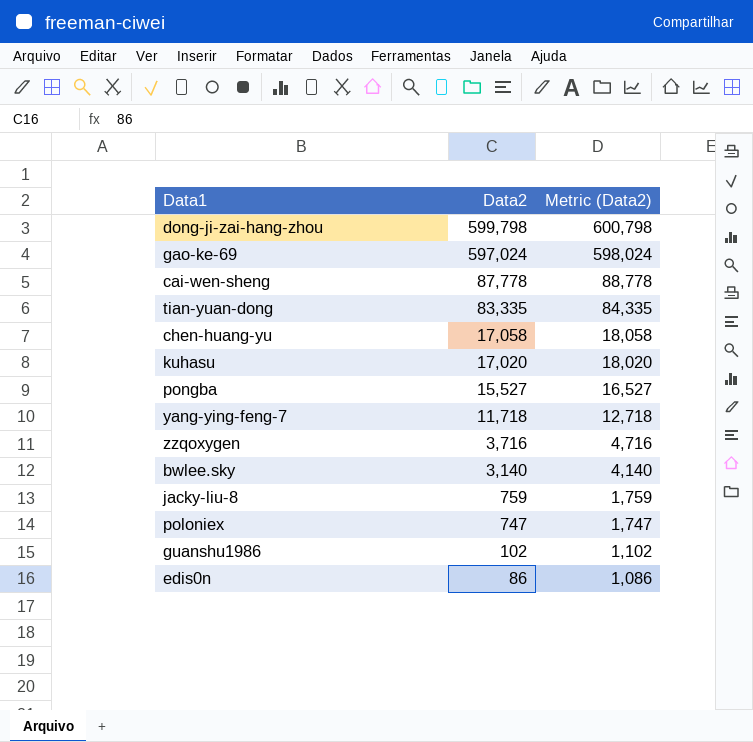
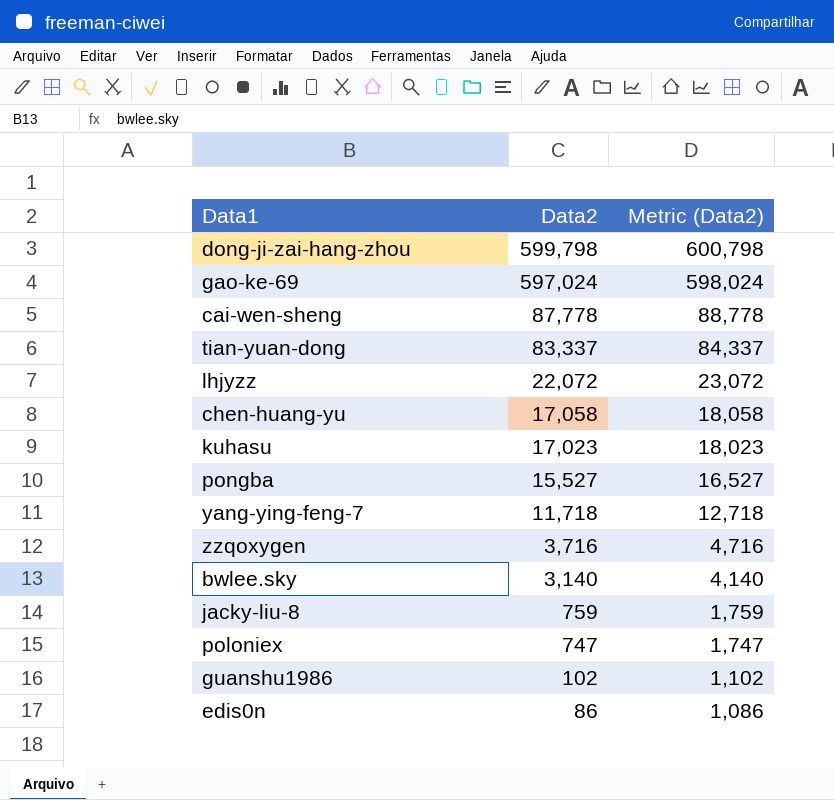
tian-yuan-dong | Data2: 83,335 -> 83,337
tian-yuan-dong | Metric (Data2): 84,335 -> 84,337
row lhjyzz: none -> 22,072 | 23,072
kuhasu | Data2: 17,020 -> 17,023
kuhasu | Metric (Data2): 18,020 -> 18,023

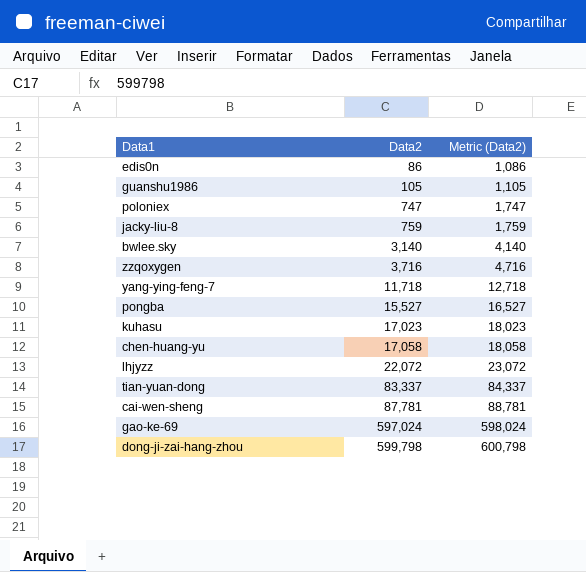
row order: Data2 descending -> Data2 ascending
guanshu1986 | Data2: 102 -> 105
guanshu1986 | Metric (Data2): 1,102 -> 1,105
cai-wen-sheng | Data2: 87,778 -> 87,781
cai-wen-sheng | Metric (Data2): 88,778 -> 88,781

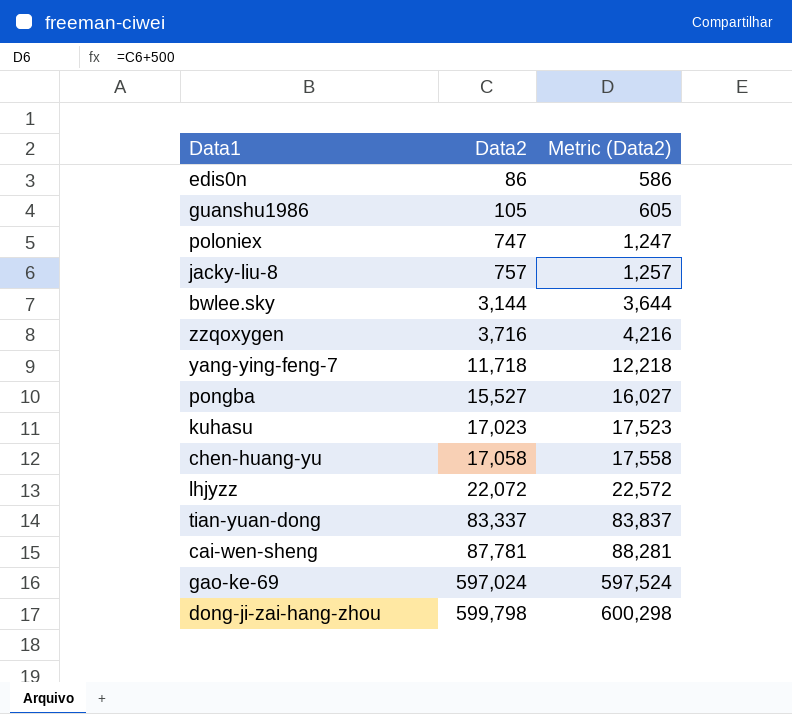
column Metric (Data2) | formula: [Data2] + 1000 -> [Data2] + 500
jacky-liu-8 | Data2: 759 -> 757
bwlee.sky | Data2: 3,140 -> 3,144

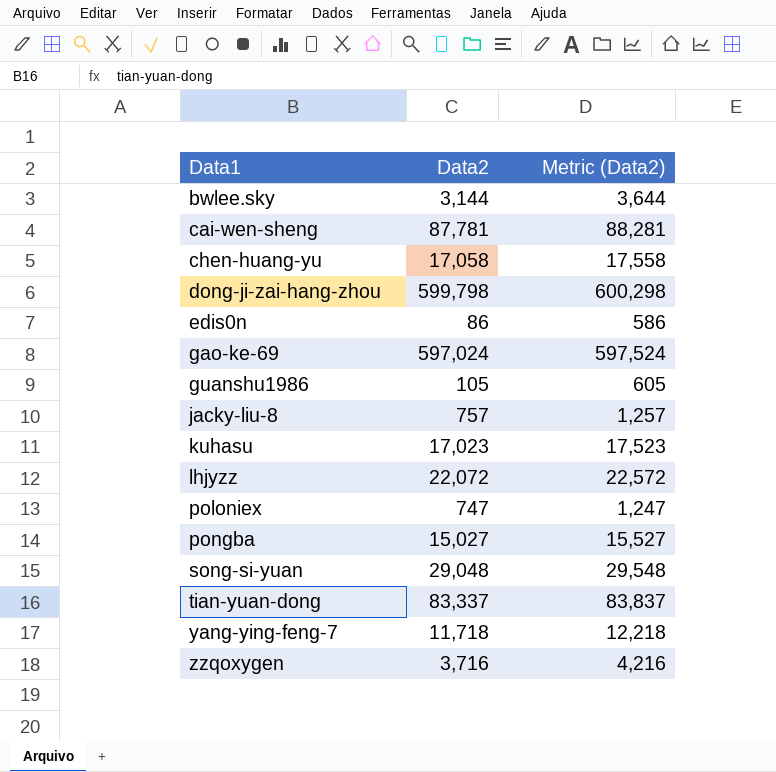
row order: Data2 ascending -> Data1 ascending
pongba | Data2: 15,527 -> 15,027
pongba | Metric (Data2): 16,027 -> 15,527
row song-si-yuan: none -> 29,048 | 29,548

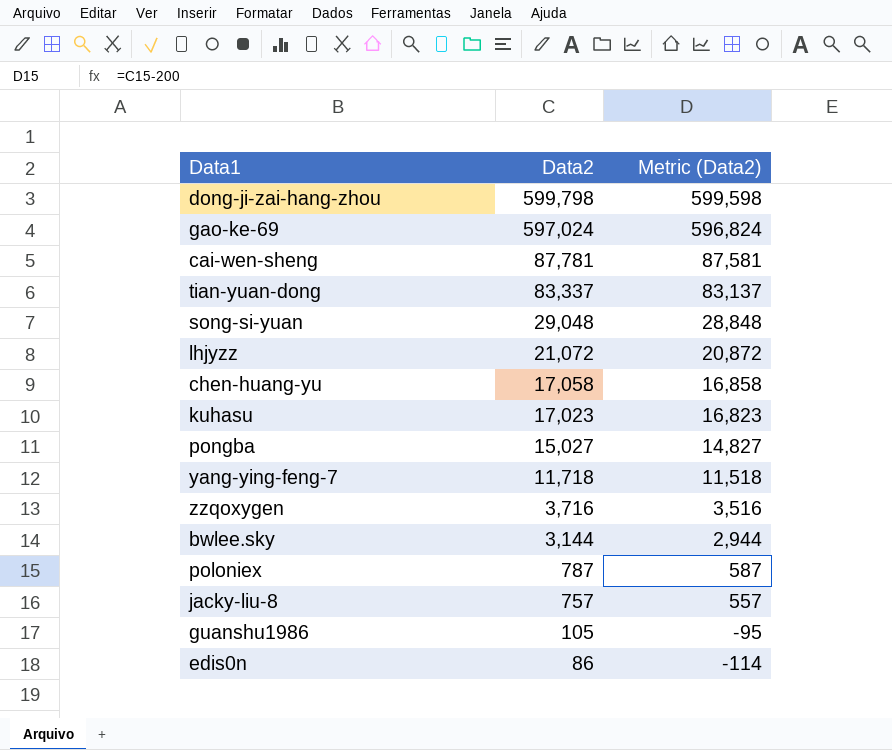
row order: Data1 ascending -> Data2 descending
column Metric (Data2) | formula: [Data2] + 500 -> [Data2] - 200
lhjyzz | Data2: 22,072 -> 21,072
poloniex | Data2: 747 -> 787

